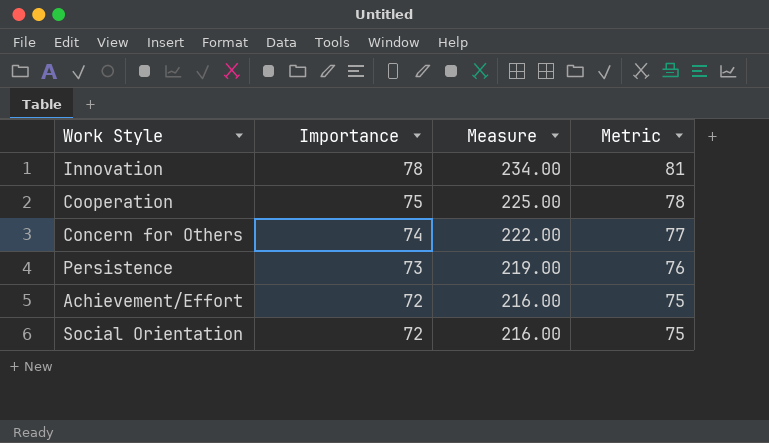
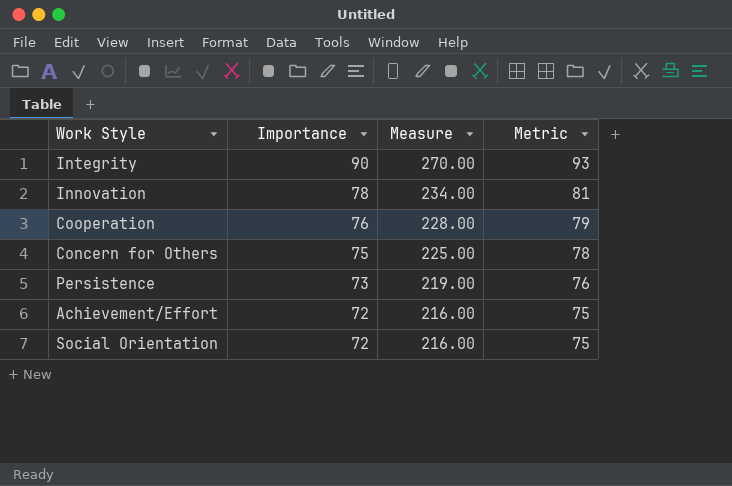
row Integrity: none -> 90 | 270.00 | 93
Cooperation | Importance: 75 -> 76
Cooperation | Measure: 225.00 -> 228.00
Cooperation | Metric: 78 -> 79
Concern for Others | Importance: 74 -> 75
Concern for Others | Measure: 222.00 -> 225.00
Concern for Others | Metric: 77 -> 78

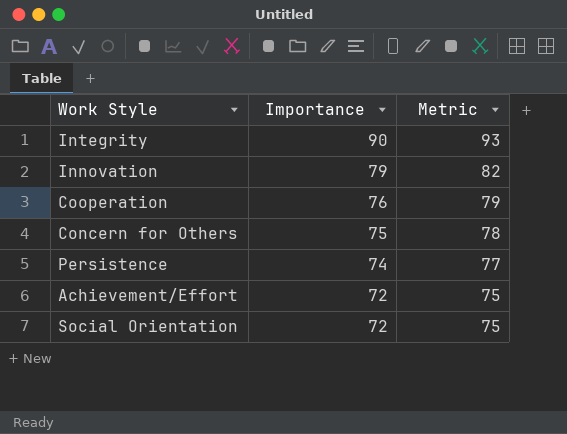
column Measure | formula: [Importance] * 3 -> none
Innovation | Importance: 78 -> 79
Innovation | Metric: 81 -> 82
Persistence | Importance: 73 -> 74
Persistence | Metric: 76 -> 77

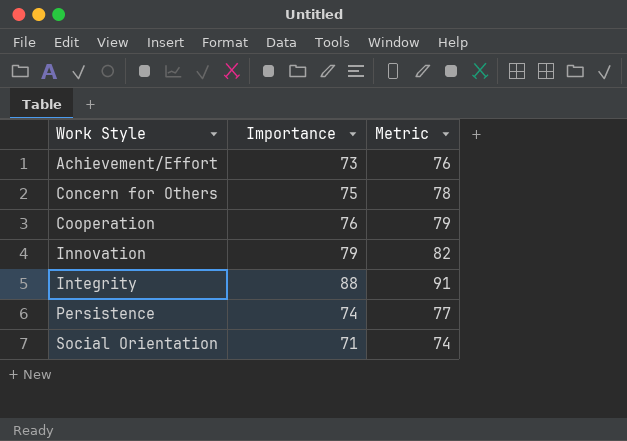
row order: Importance descending -> Work Style ascending
Achievement/Effort | Importance: 72 -> 73
Achievement/Effort | Metric: 75 -> 76
Integrity | Importance: 90 -> 88
Integrity | Metric: 93 -> 91
Social Orientation | Importance: 72 -> 71
Social Orientation | Metric: 75 -> 74

